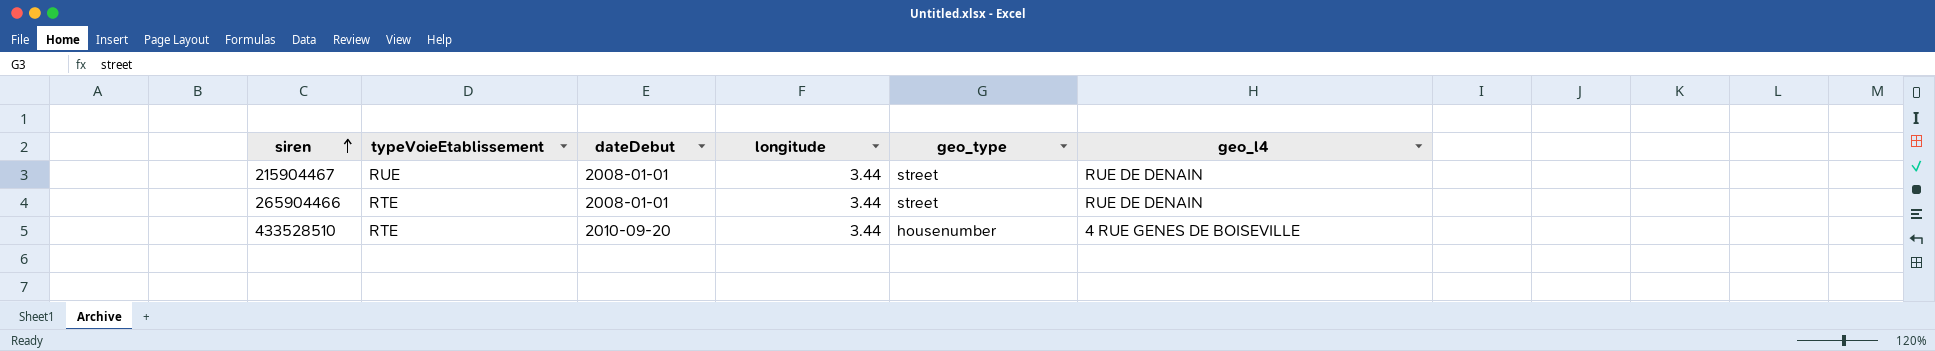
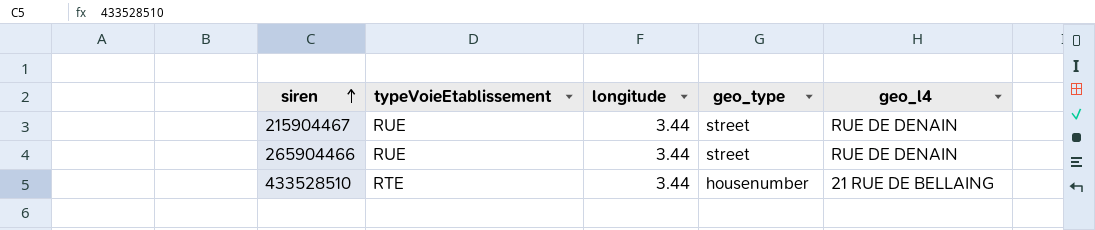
column dateDebut | position: 3 -> none
265904466 | typeVoieEtablissement: RTE -> RUE
433528510 | geo_l4: 4 RUE GENES DE BOISEVILLE -> 21 RUE DE BELLAING

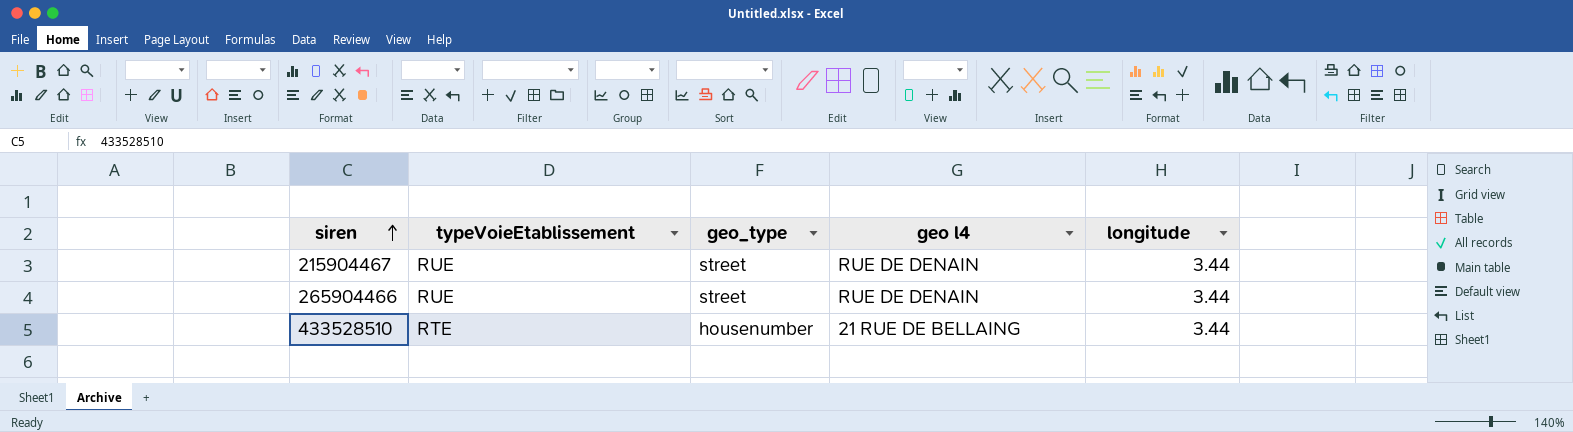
column name: geo_l4 -> geo l4
column longitude | position: 3 -> 5

